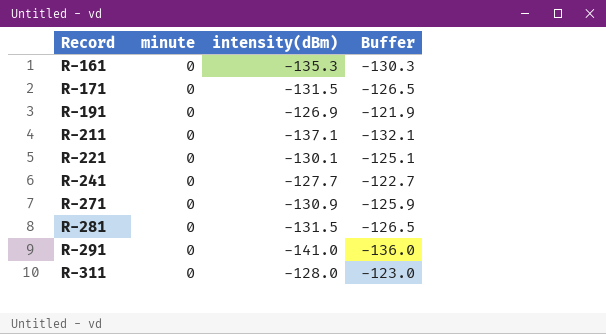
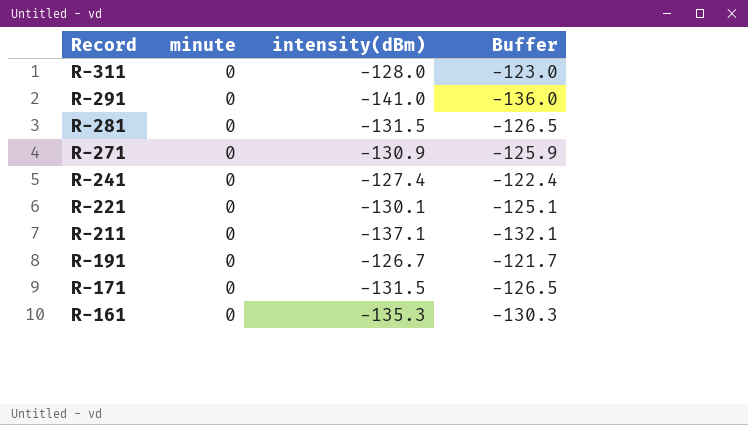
row order: Record ascending -> Record descending
R-241 | intensity(dBm): -127.7 -> -127.4
R-241 | Buffer: -122.7 -> -122.4
R-191 | intensity(dBm): -126.9 -> -126.7
R-191 | Buffer: -121.9 -> -121.7

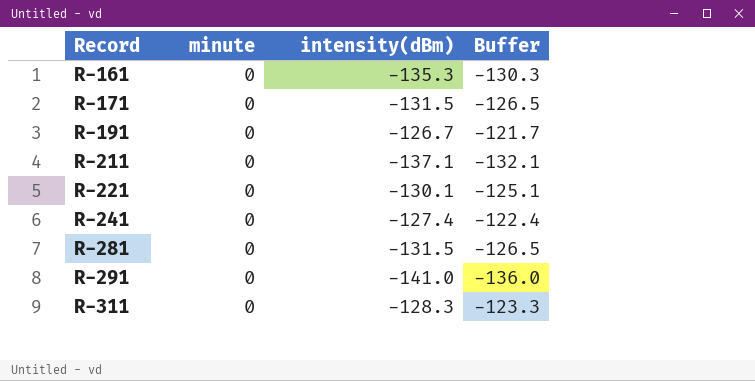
row order: Record descending -> Record ascending
row R-271: 0 | -130.9 | -125.9 -> none
R-311 | intensity(dBm): -128.0 -> -128.3
R-311 | Buffer: -123.0 -> -123.3

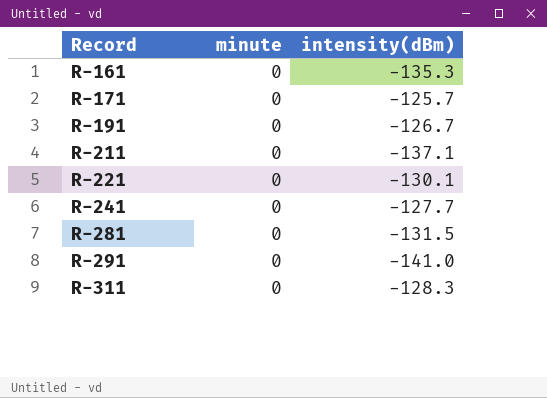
column Buffer | formula: [intensity(dBm)] + 5 -> none
R-171 | intensity(dBm): -131.5 -> -125.7
R-241 | intensity(dBm): -127.4 -> -127.7

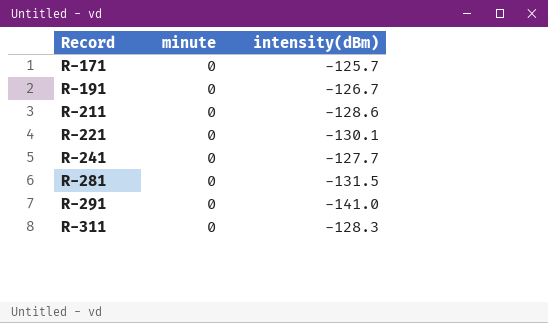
row R-161: 0 | -135.3 -> none
R-211 | intensity(dBm): -137.1 -> -128.6

